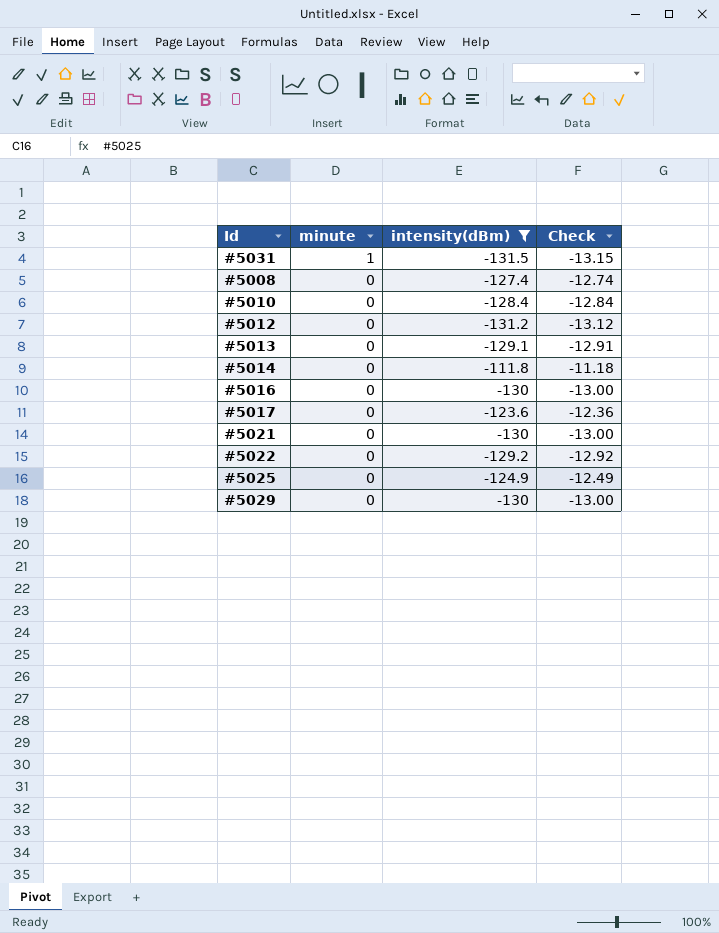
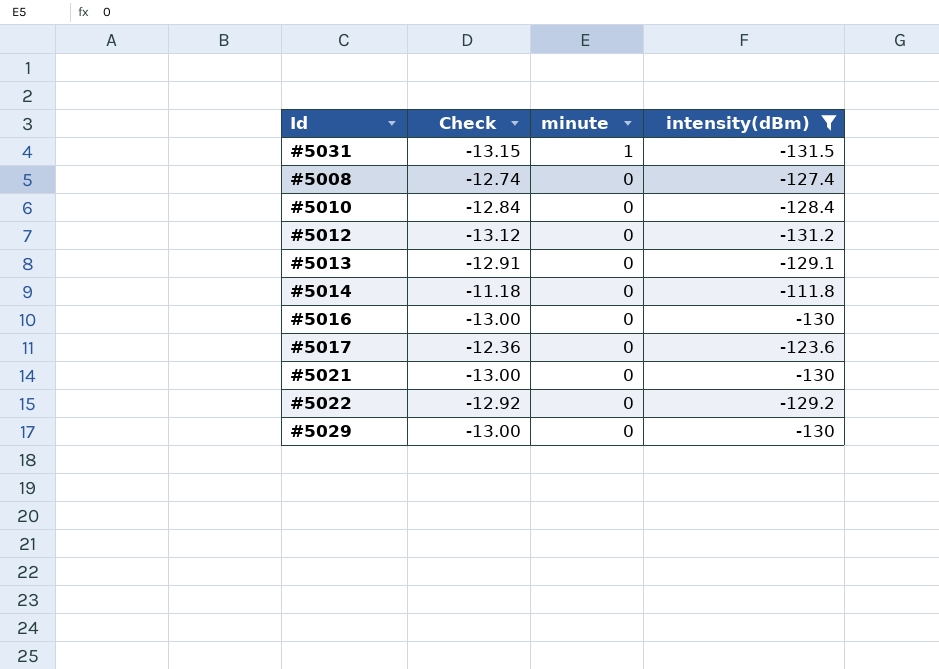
column Check | position: 4 -> 2
row #5025: 0 | -124.9 | -12.49 -> none

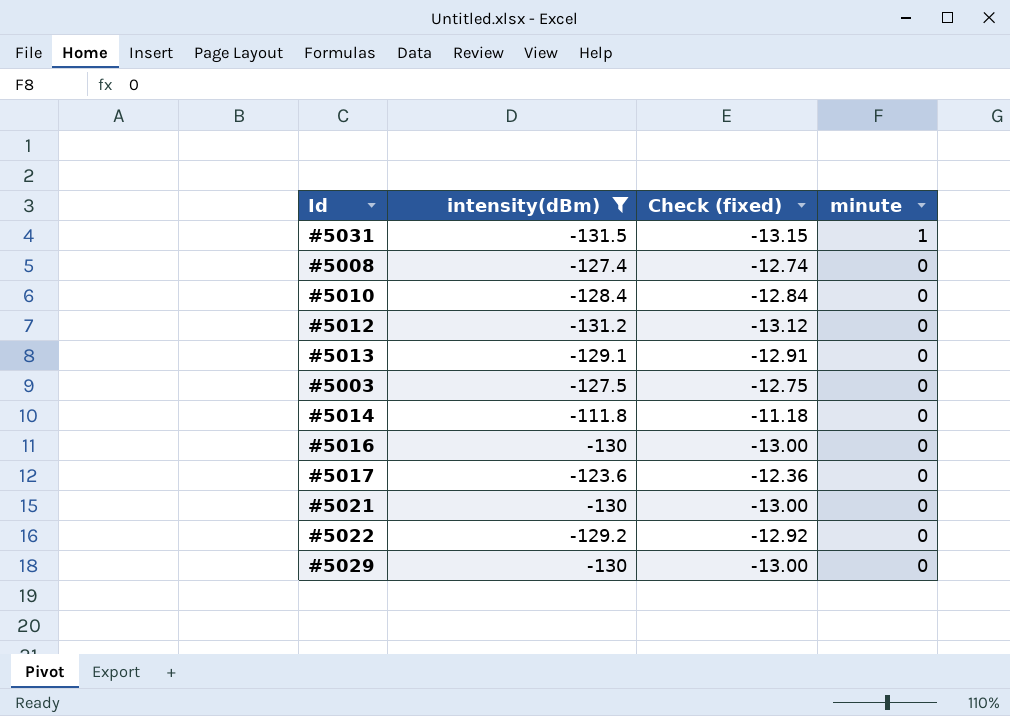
column intensity(dBm) | position: 4 -> 2
column name: Check -> Check (fixed)
row #5003: none -> -127.5 | -12.75 | 0

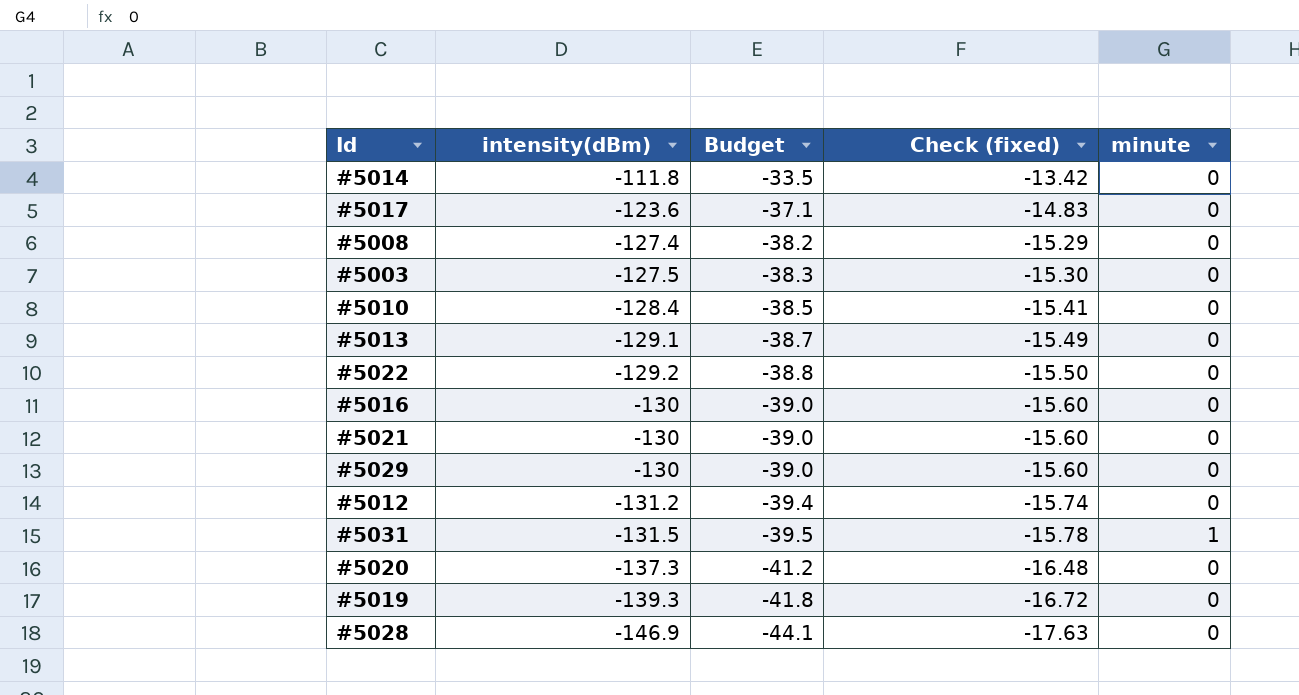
filter: intensity(dBm) >= -131.5 -> none
row order: minute descending -> intensity(dBm) descending
column Budget | formula: none -> [intensity(dBm)] * 0.3
column Check (fixed) | formula: [intensity(dBm)] * 0.1 -> [intensity(dBm)] * 0.12

